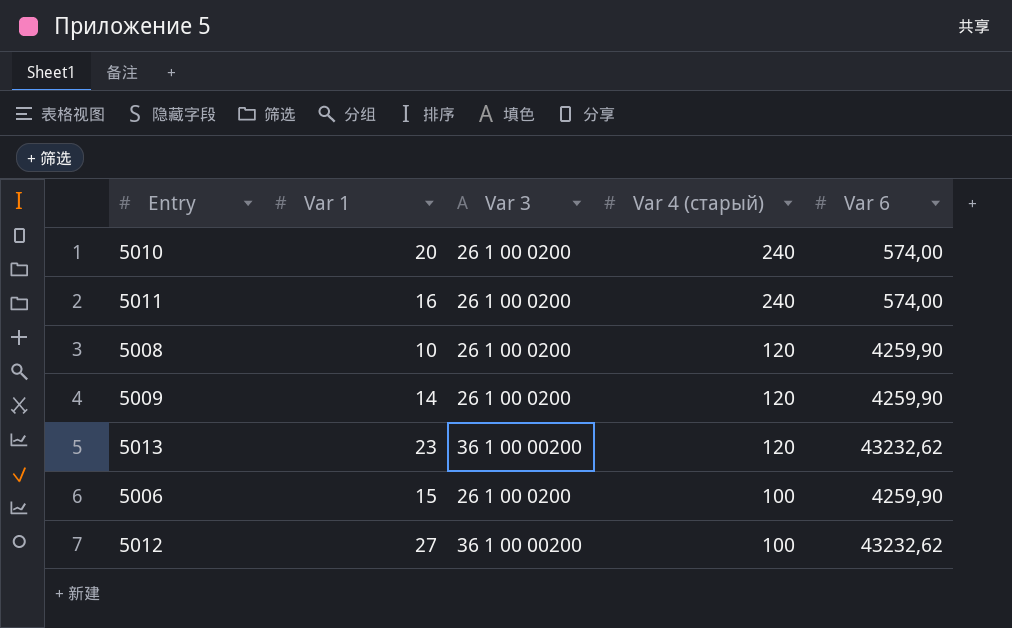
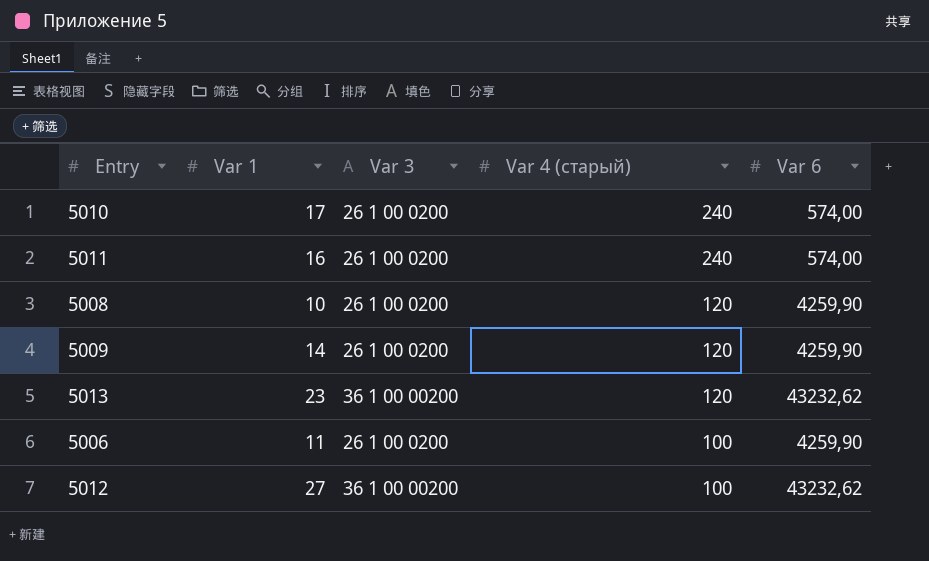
5010 | Var 1: 20 -> 17
5006 | Var 1: 15 -> 11

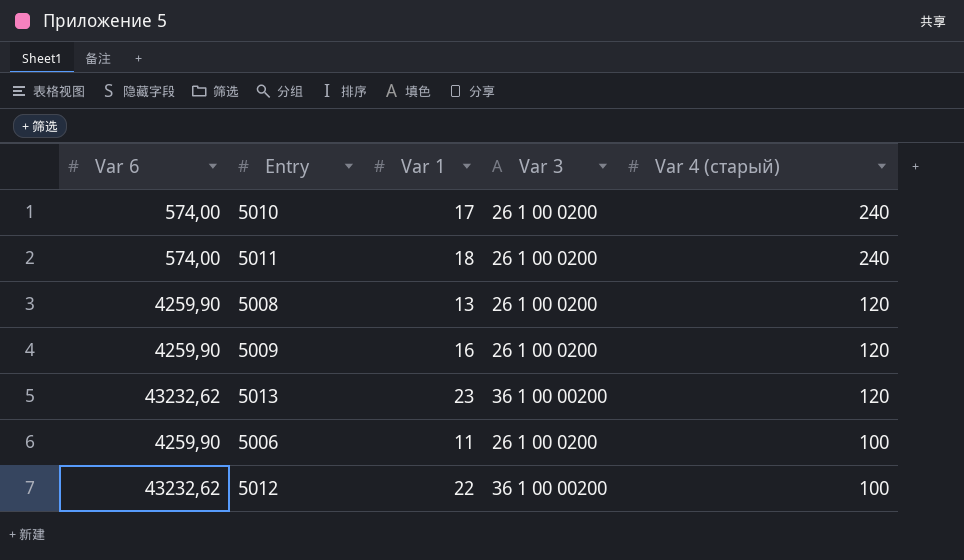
column Var 6 | position: 5 -> 1
5011 | Var 1: 16 -> 18
5008 | Var 1: 10 -> 13
5009 | Var 1: 14 -> 16
5012 | Var 1: 27 -> 22

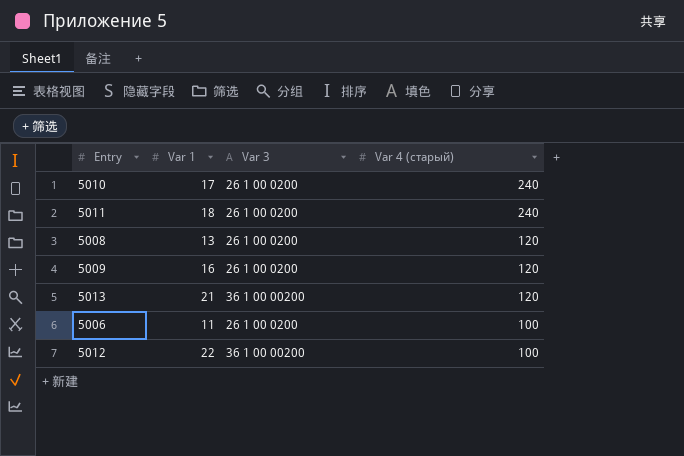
column Var 6 | position: 1 -> none
5013 | Var 1: 23 -> 21

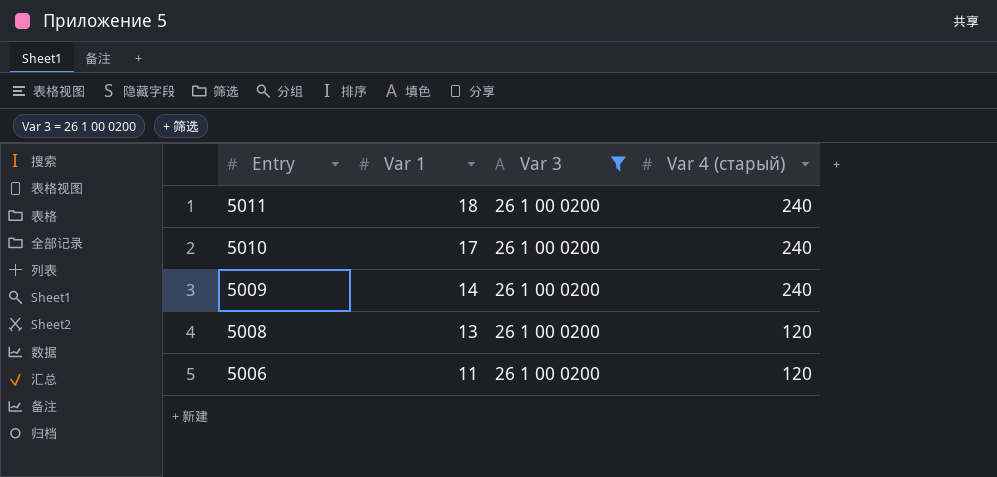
filter: none -> Var 3 = 26 1 00 0200
row order: Var 4 (старый) descending -> Entry descending
5009 | Var 1: 16 -> 14
5009 | Var 4 (старый): 120 -> 240
5006 | Var 4 (старый): 100 -> 120

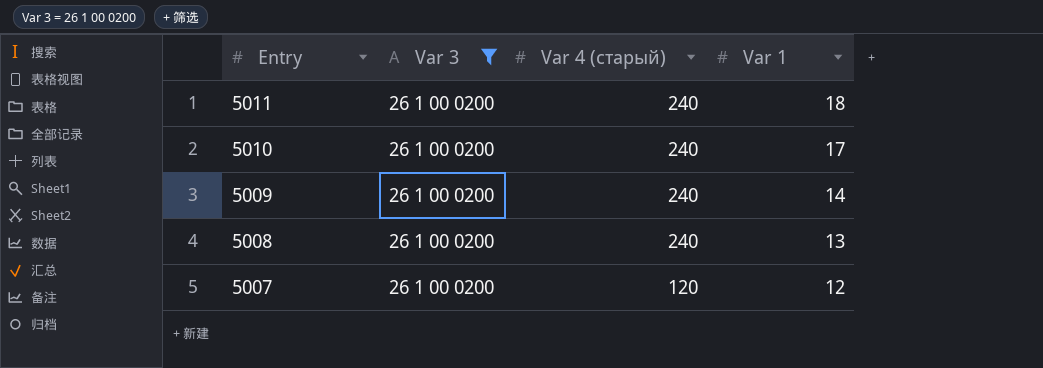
column Var 1 | position: 2 -> 4
row 5006: 11 | 26 1 00 0200 | 120 -> none
5008 | Var 4 (старый): 120 -> 240
row 5007: none -> 26 1 00 0200 | 120 | 12

